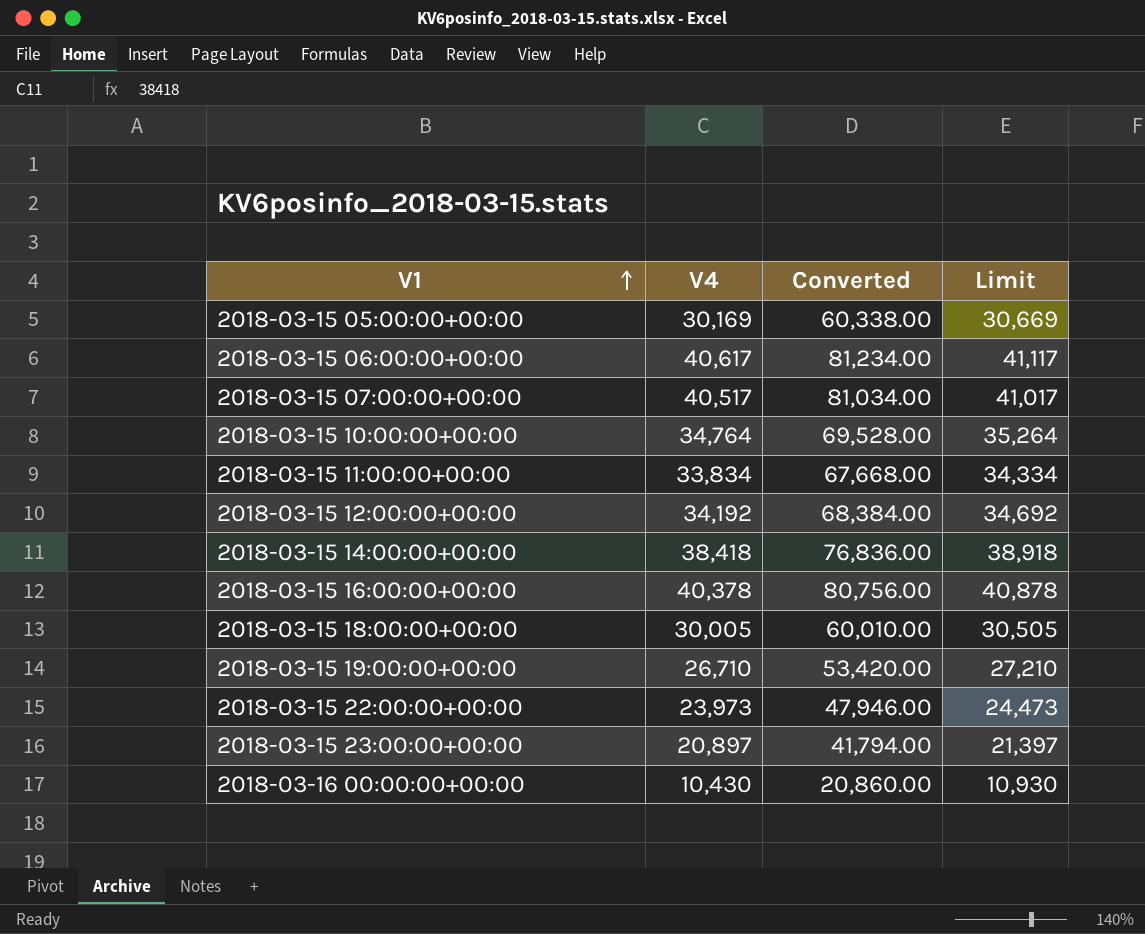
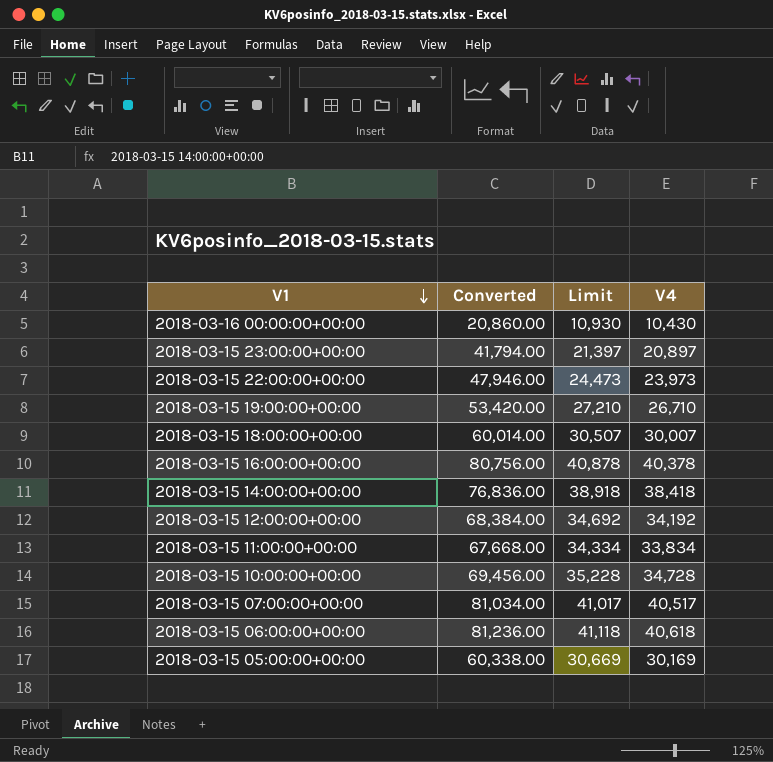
row order: V1 ascending -> V1 descending
column V4 | position: 2 -> 4
2018-03-15 18:00:00+00:00 | Converted: 60,010.00 -> 60,014.00
2018-03-15 18:00:00+00:00 | Limit: 30,505 -> 30,507
2018-03-15 18:00:00+00:00 | V4: 30,005 -> 30,007
2018-03-15 10:00:00+00:00 | Converted: 69,528.00 -> 69,456.00
2018-03-15 10:00:00+00:00 | Limit: 35,264 -> 35,228
2018-03-15 10:00:00+00:00 | V4: 34,764 -> 34,728
2018-03-15 06:00:00+00:00 | Converted: 81,234.00 -> 81,236.00
2018-03-15 06:00:00+00:00 | Limit: 41,117 -> 41,118
2018-03-15 06:00:00+00:00 | V4: 40,617 -> 40,618

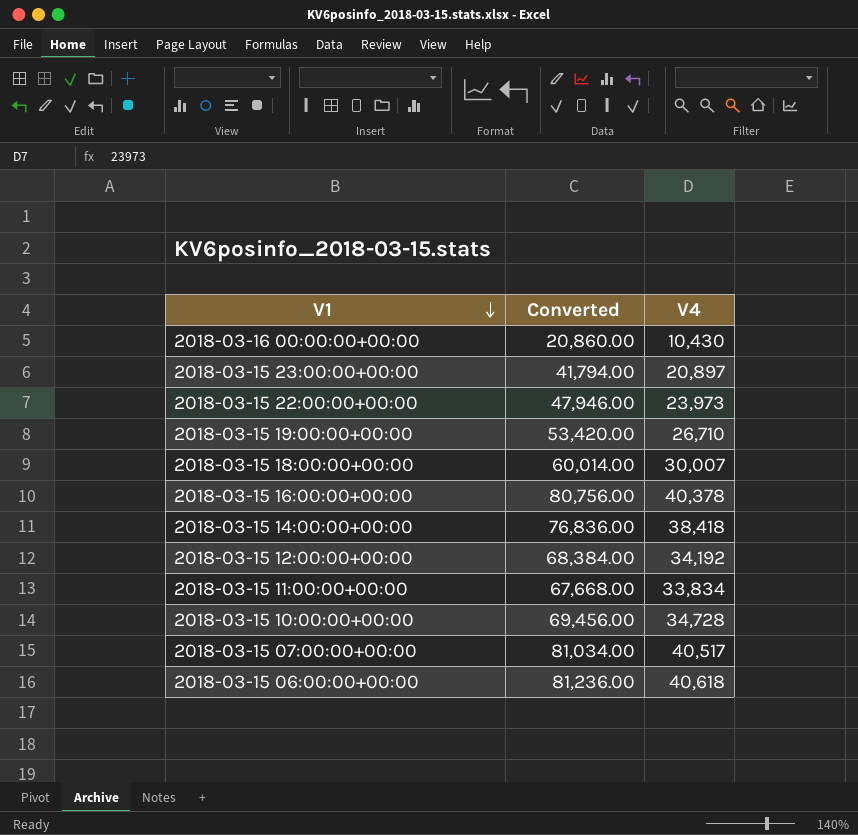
column Limit | formula: [V4] + 500 -> none
row 2018-03-15 05:00:00+00:00: 60,338.00 | 30,669 | 30,169 -> none

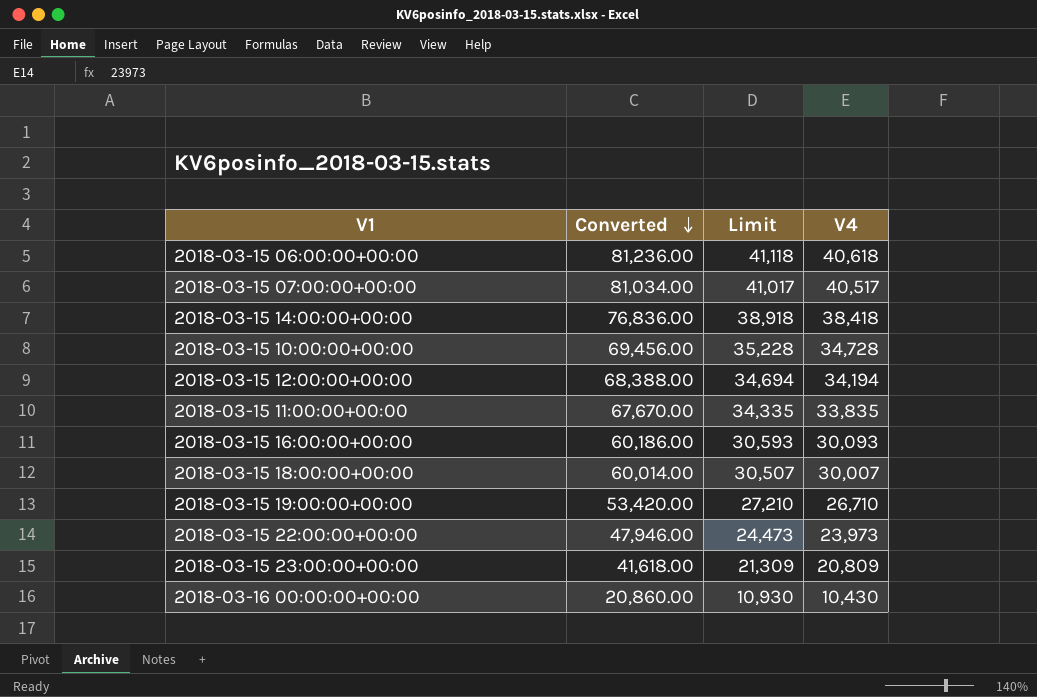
row order: V1 descending -> Converted descending
column Limit | formula: none -> [V4] + 500
2018-03-15 12:00:00+00:00 | Converted: 68,384.00 -> 68,388.00
2018-03-15 12:00:00+00:00 | V4: 34,192 -> 34,194
2018-03-15 11:00:00+00:00 | Converted: 67,668.00 -> 67,670.00
2018-03-15 11:00:00+00:00 | V4: 33,834 -> 33,835
2018-03-15 16:00:00+00:00 | Converted: 80,756.00 -> 60,186.00
2018-03-15 16:00:00+00:00 | V4: 40,378 -> 30,093
2018-03-15 23:00:00+00:00 | Converted: 41,794.00 -> 41,618.00
2018-03-15 23:00:00+00:00 | V4: 20,897 -> 20,809

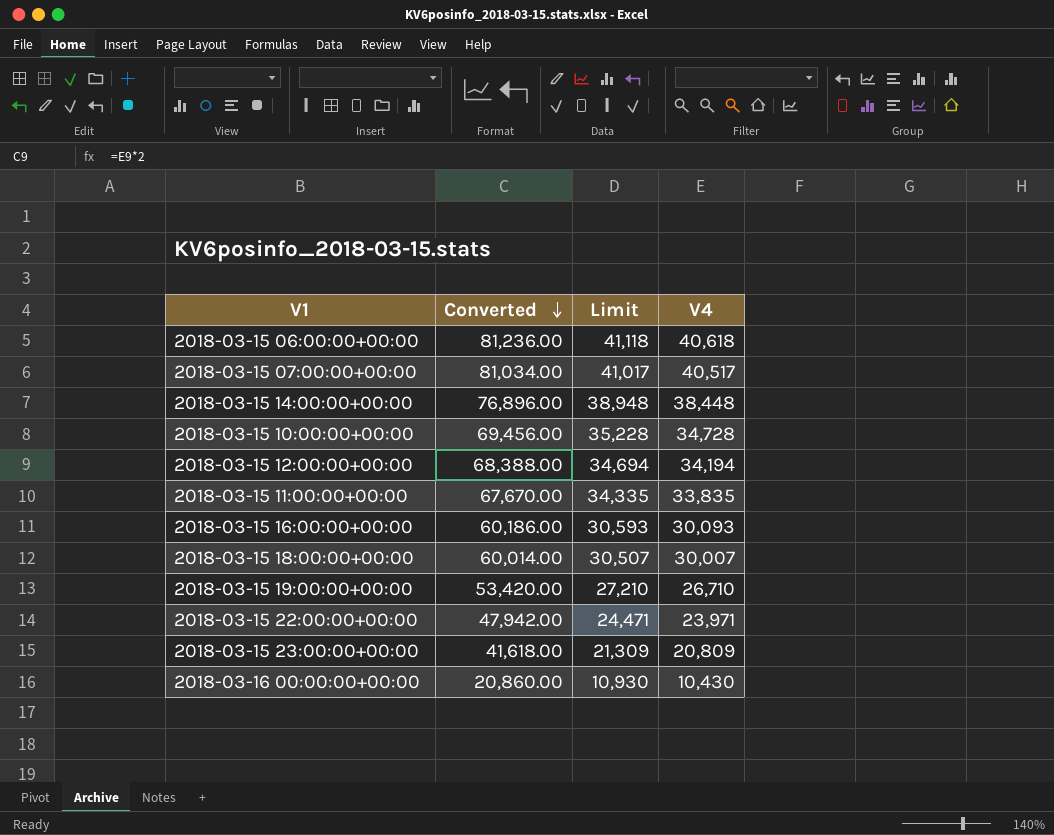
2018-03-15 14:00:00+00:00 | Converted: 76,836.00 -> 76,896.00
2018-03-15 14:00:00+00:00 | Limit: 38,918 -> 38,948
2018-03-15 14:00:00+00:00 | V4: 38,418 -> 38,448
2018-03-15 22:00:00+00:00 | Converted: 47,946.00 -> 47,942.00
2018-03-15 22:00:00+00:00 | Limit: 24,473 -> 24,471
2018-03-15 22:00:00+00:00 | V4: 23,973 -> 23,971

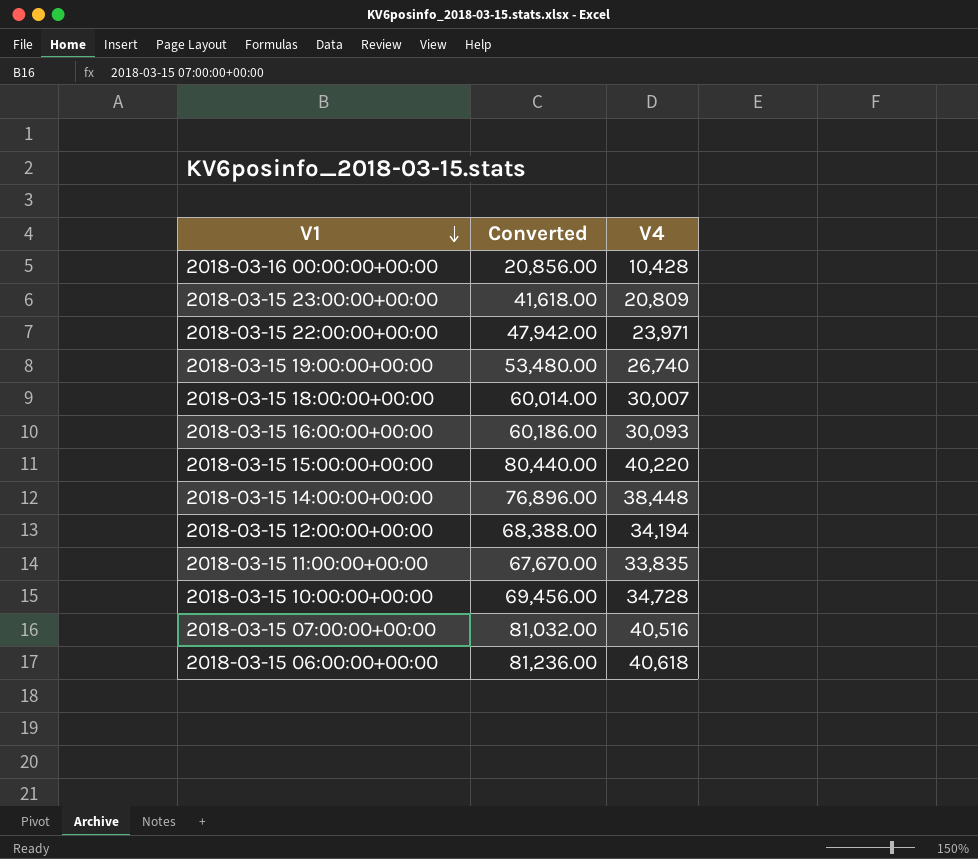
row order: Converted descending -> V1 descending
column Limit | formula: [V4] + 500 -> none
2018-03-16 00:00:00+00:00 | Converted: 20,860.00 -> 20,856.00
2018-03-16 00:00:00+00:00 | V4: 10,430 -> 10,428
2018-03-15 19:00:00+00:00 | Converted: 53,420.00 -> 53,480.00
2018-03-15 19:00:00+00:00 | V4: 26,710 -> 26,740
row 2018-03-15 15:00:00+00:00: none -> 80,440.00 | 40,220
2018-03-15 07:00:00+00:00 | Converted: 81,034.00 -> 81,032.00
2018-03-15 07:00:00+00:00 | V4: 40,517 -> 40,516

